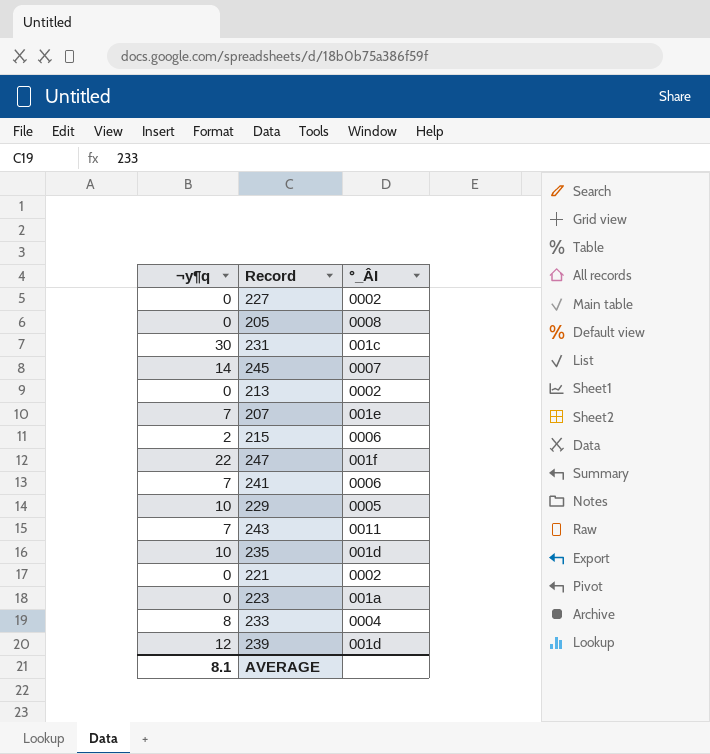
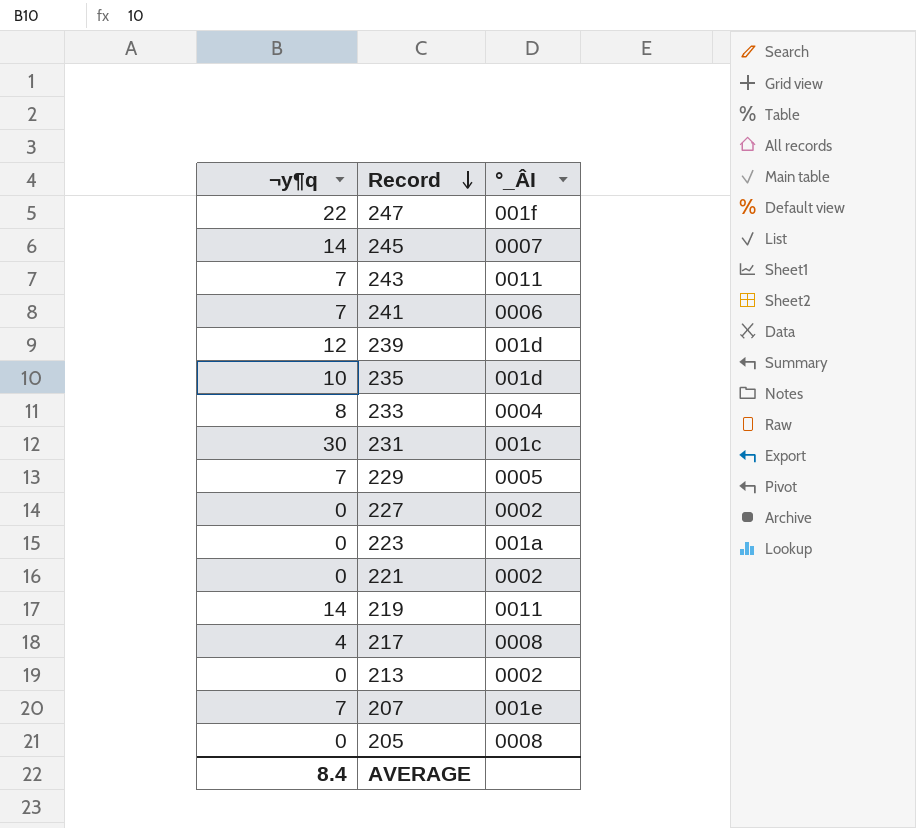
row order: none -> Record descending
row 215: 2 | 0006 -> none
229 | ¬y¶q: 10 -> 7
row 219: none -> 14 | 0011
row 217: none -> 4 | 0008
AVERAGE | ¬y¶q: 8.1 -> 8.4

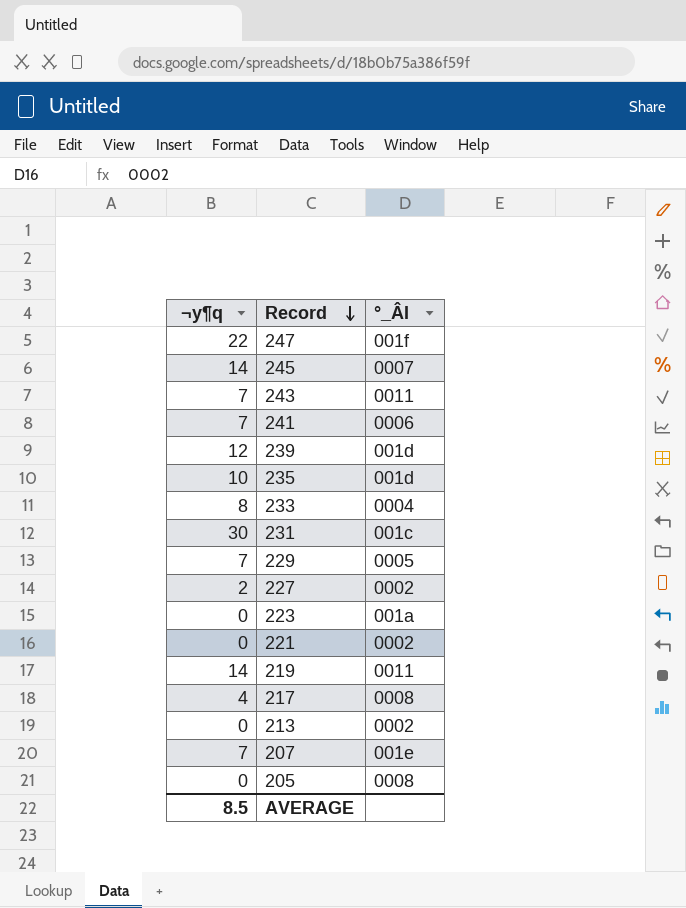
227 | ¬y¶q: 0 -> 2
AVERAGE | ¬y¶q: 8.4 -> 8.5

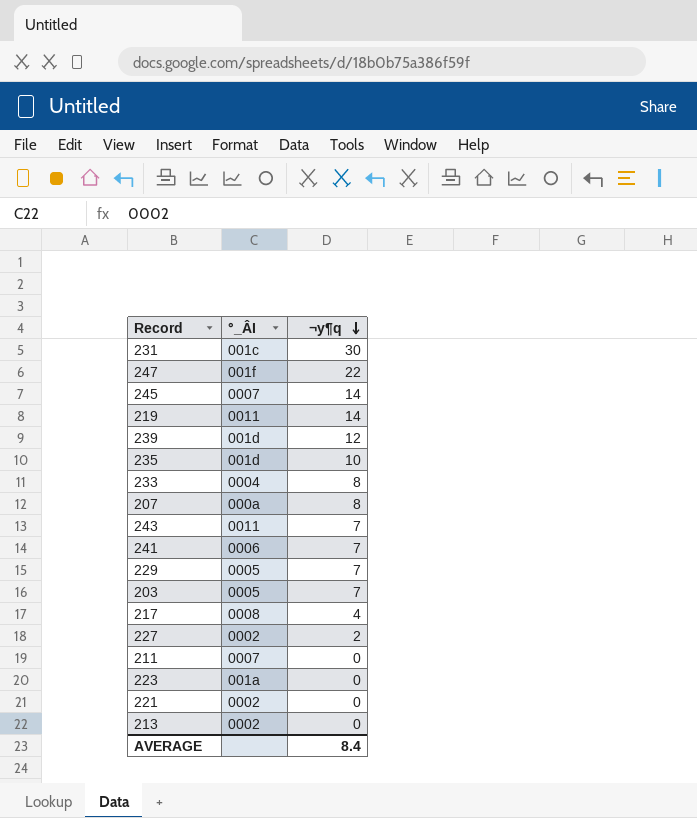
row order: Record descending -> ¬y¶q descending
column ¬y¶q | position: 1 -> 3
row 205: 0 | 0008 -> none
207 | °_ÂI: 001e -> 000a
207 | ¬y¶q: 7 -> 8
row 203: none -> 0005 | 7
row 211: none -> 0007 | 0
AVERAGE | ¬y¶q: 8.5 -> 8.4

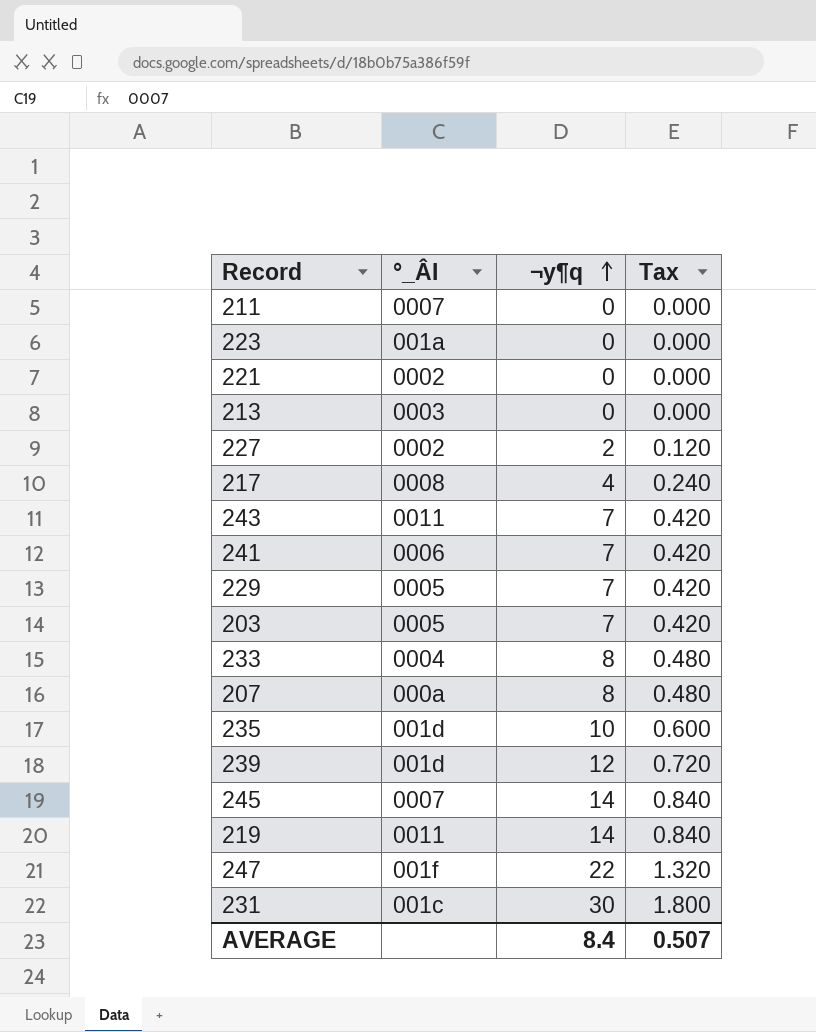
row order: ¬y¶q descending -> ¬y¶q ascending
column Tax | formula: none -> [¬y¶q] * 0.06
213 | °_ÂI: 0002 -> 0003

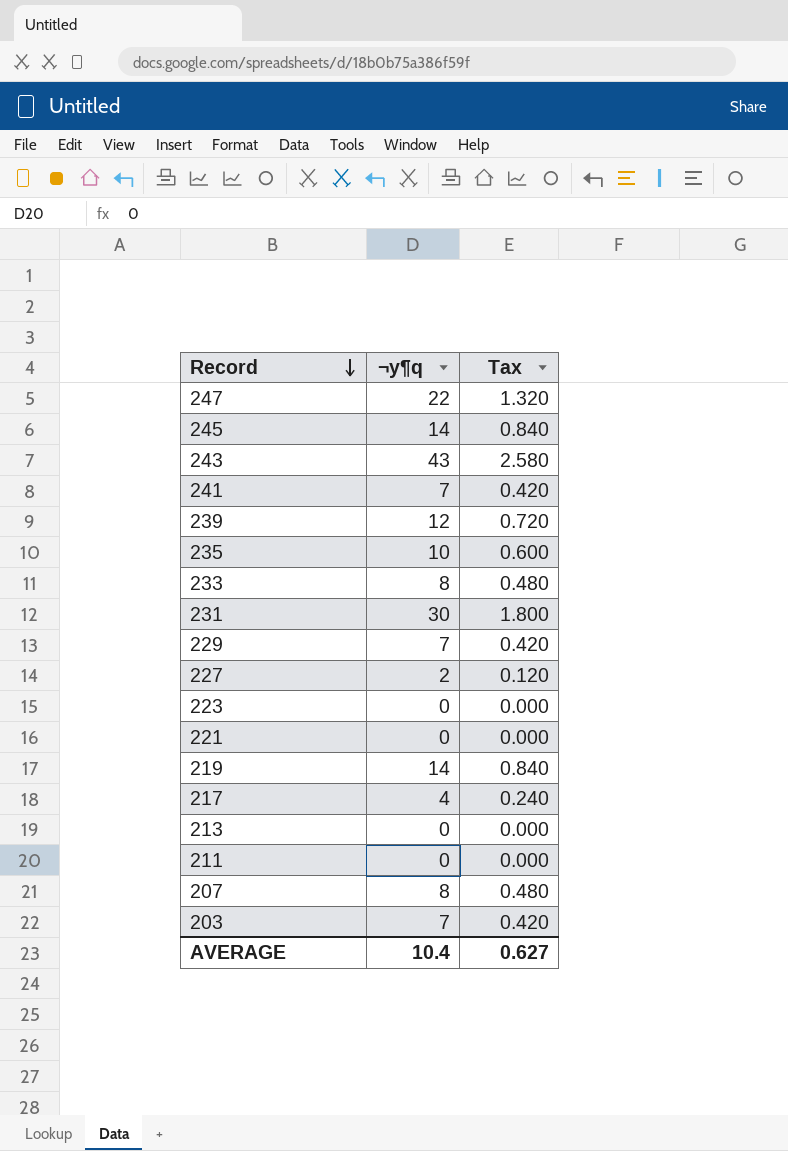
row order: ¬y¶q ascending -> Record descending
column °_ÂI | position: 2 -> none
243 | ¬y¶q: 7 -> 43
243 | Tax: 0.420 -> 2.580
AVERAGE | ¬y¶q: 8.4 -> 10.4
AVERAGE | Tax: 0.507 -> 0.627

